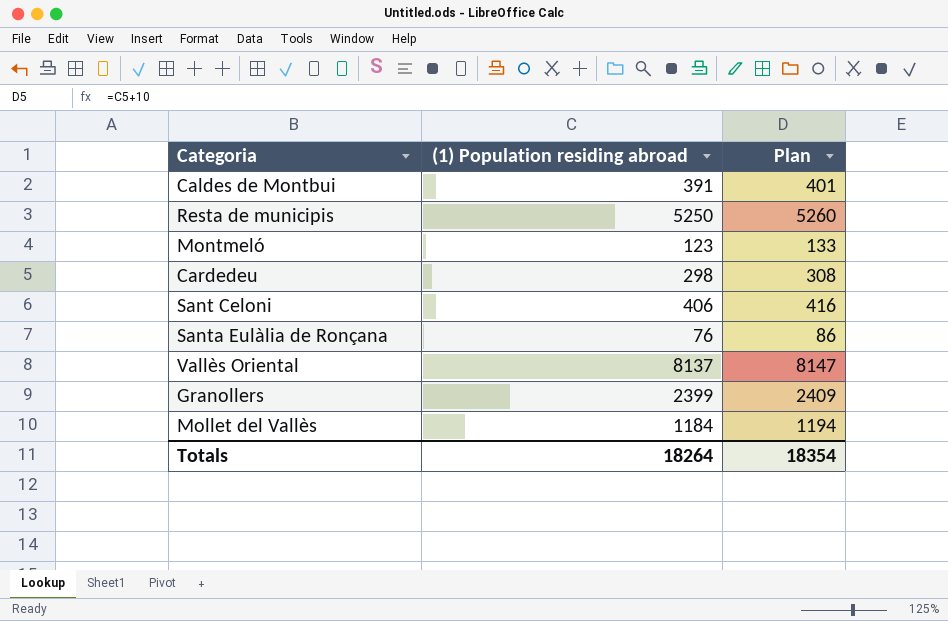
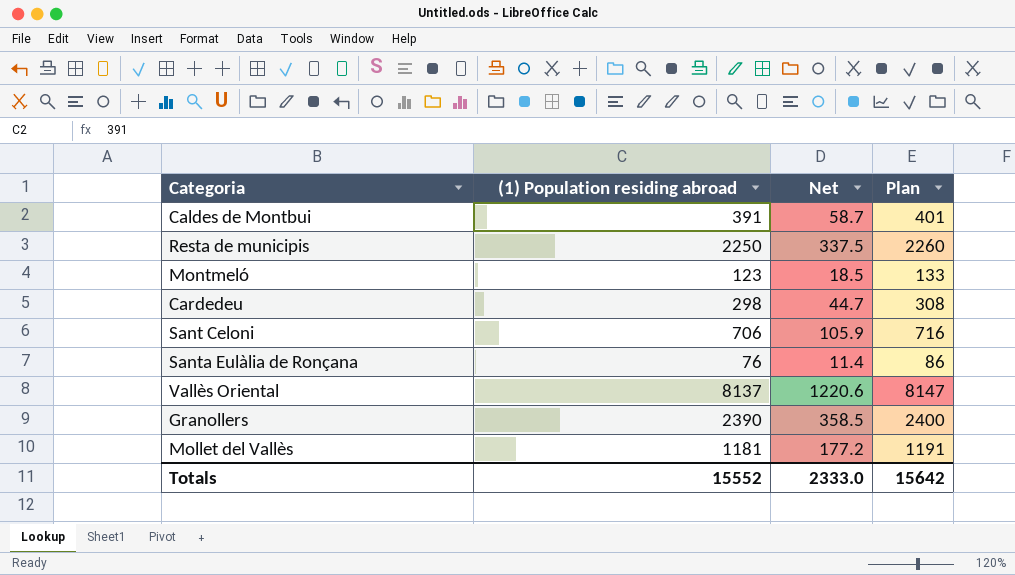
column Net | formula: none -> [(1) Population residing abroad] * 0.15
Resta de municipis | (1) Population residing abroad: 5250 -> 2250
Resta de municipis | Plan: 5260 -> 2260
Sant Celoni | (1) Population residing abroad: 406 -> 706
Sant Celoni | Plan: 416 -> 716
Granollers | (1) Population residing abroad: 2399 -> 2390
Granollers | Plan: 2409 -> 2400
Mollet del Vallès | (1) Population residing abroad: 1184 -> 1181
Mollet del Vallès | Plan: 1194 -> 1191
Totals | (1) Population residing abroad: 18264 -> 15552
Totals | Plan: 18354 -> 15642

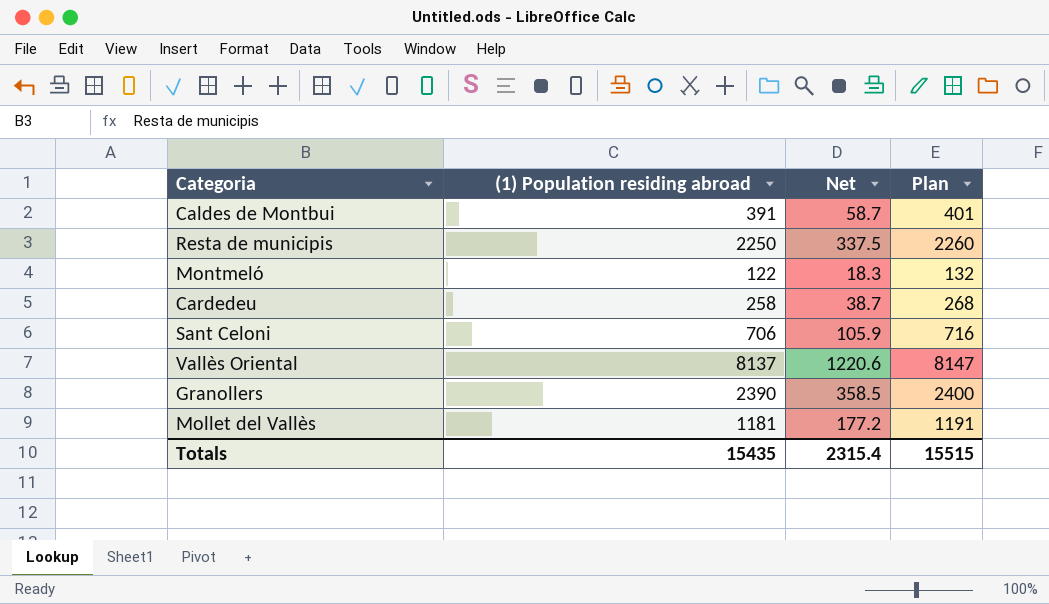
row Santa Eulàlia de Ronçana: 76 | 11.4 | 86 -> none
Montmeló | (1) Population residing abroad: 123 -> 122
Montmeló | Net: 18.5 -> 18.3
Montmeló | Plan: 133 -> 132
Cardedeu | (1) Population residing abroad: 298 -> 258
Cardedeu | Net: 44.7 -> 38.7
Cardedeu | Plan: 308 -> 268
Totals | (1) Population residing abroad: 15552 -> 15435
Totals | Net: 2333.0 -> 2315.4
Totals | Plan: 15642 -> 15515

